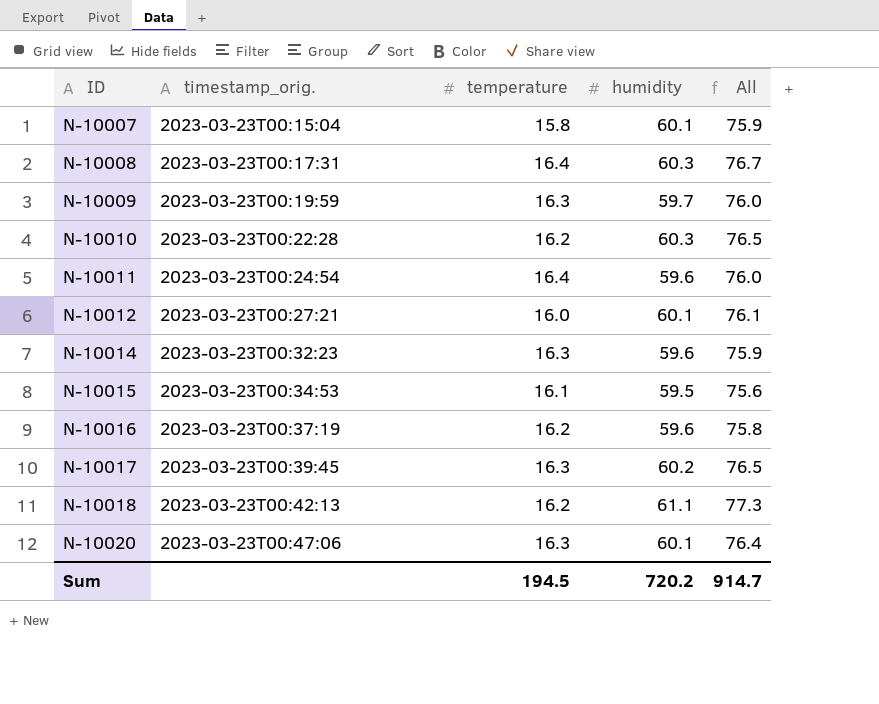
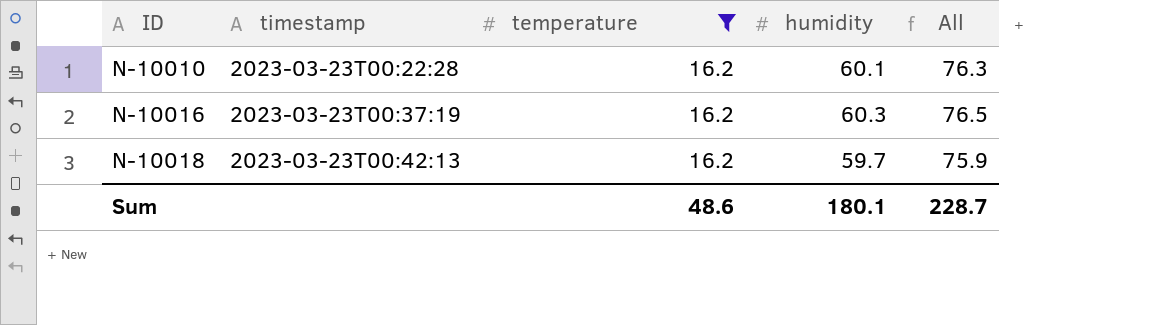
filter: none -> temperature = 16.2
column name: timestamp_orig. -> timestamp
N-10010 | humidity: 60.3 -> 60.1
N-10010 | All: 76.5 -> 76.3
N-10016 | humidity: 59.6 -> 60.3
N-10016 | All: 75.8 -> 76.5
N-10018 | humidity: 61.1 -> 59.7
N-10018 | All: 77.3 -> 75.9
Sum | temperature: 194.5 -> 48.6
Sum | humidity: 720.2 -> 180.1
Sum | All: 914.7 -> 228.7

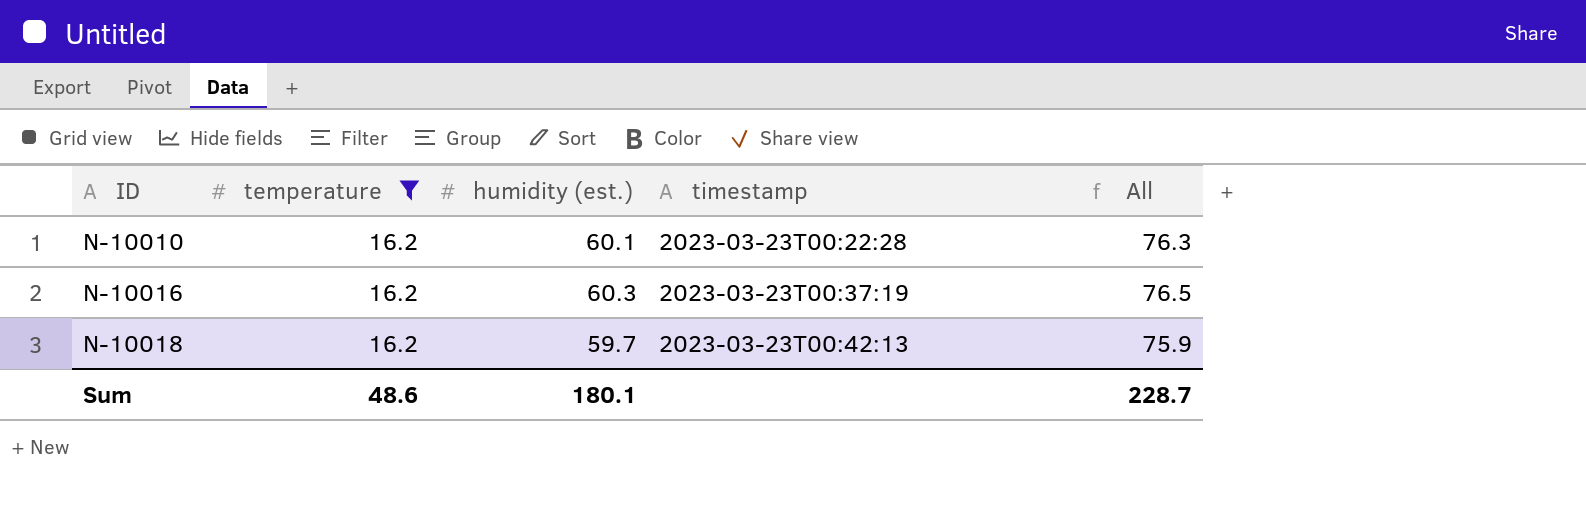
column name: humidity -> humidity (est.)
column timestamp | position: 2 -> 4

